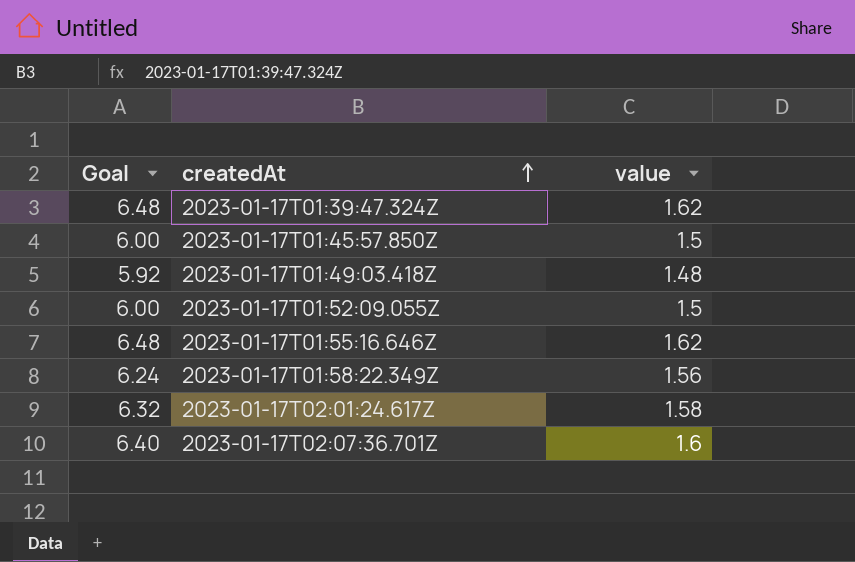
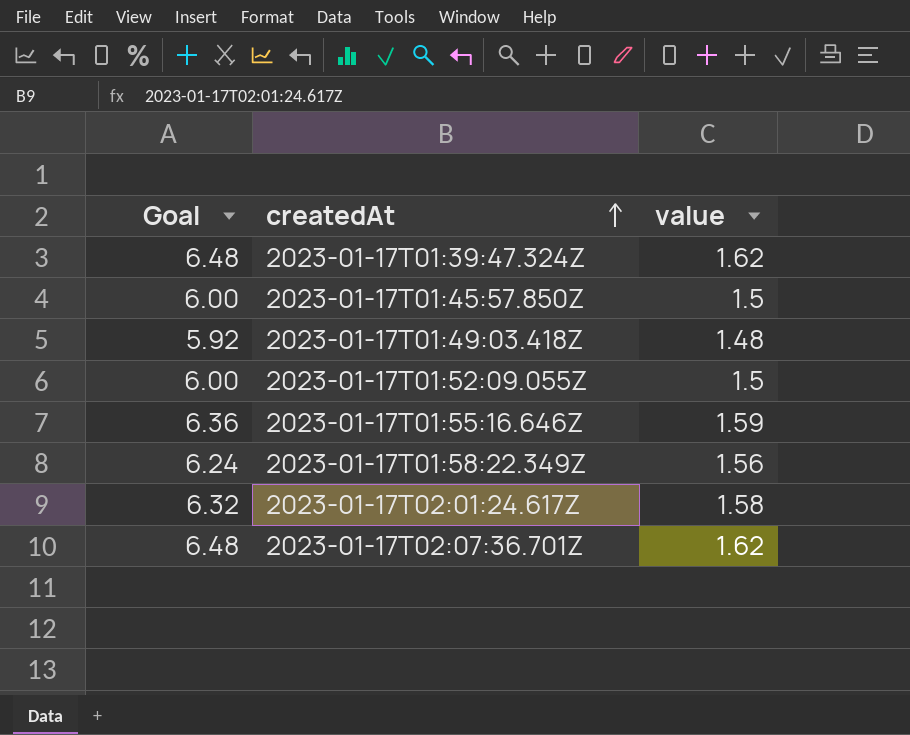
2023-01-17T01:55:16.646Z | Goal: 6.48 -> 6.36
2023-01-17T01:55:16.646Z | value: 1.62 -> 1.59
2023-01-17T02:07:36.701Z | Goal: 6.40 -> 6.48
2023-01-17T02:07:36.701Z | value: 1.6 -> 1.62

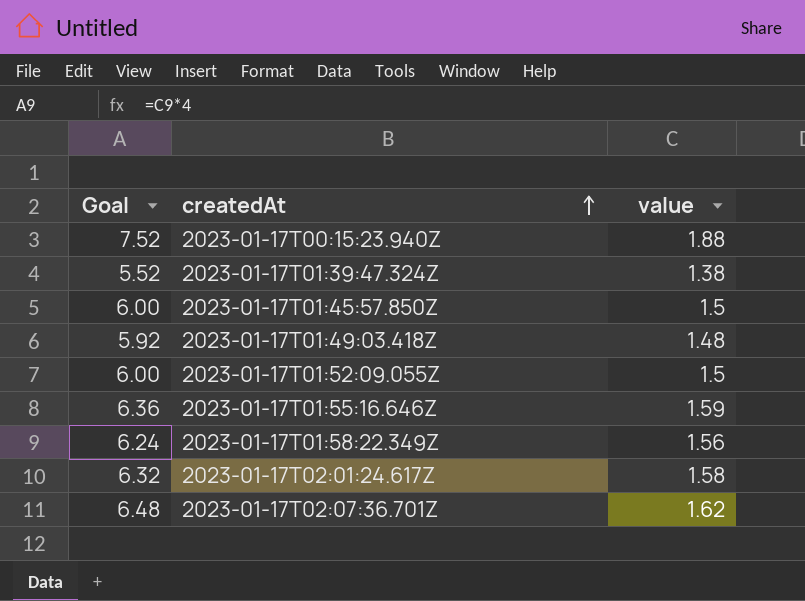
row 2023-01-17T00:15:23.940Z: none -> 7.52 | 1.88
2023-01-17T01:39:47.324Z | Goal: 6.48 -> 5.52
2023-01-17T01:39:47.324Z | value: 1.62 -> 1.38

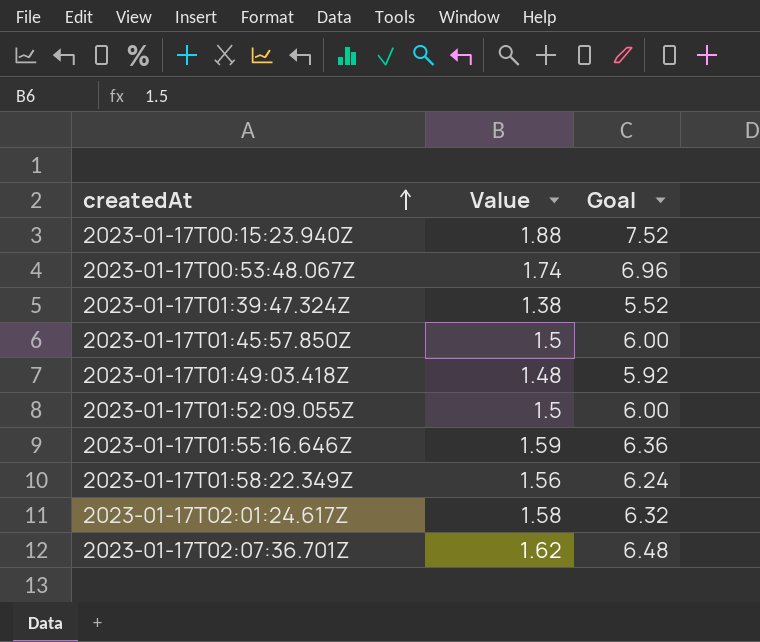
column name: value -> Value
column Goal | position: 1 -> 3
row 2023-01-17T00:53:48.067Z: none -> 1.74 | 6.96

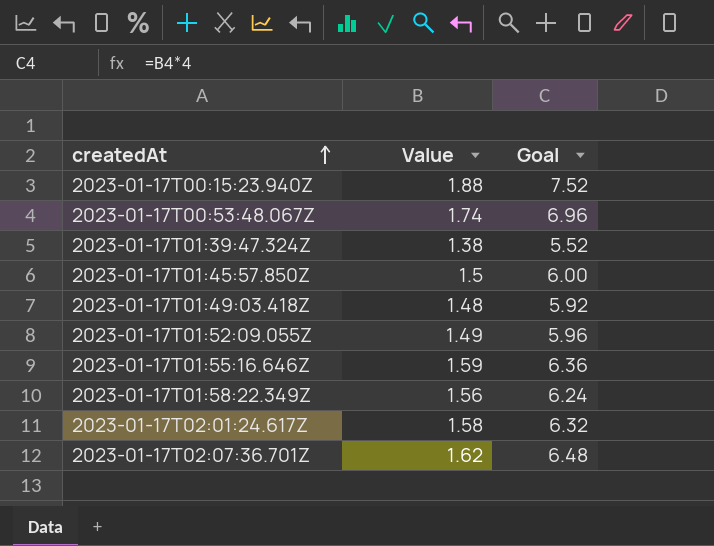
2023-01-17T01:52:09.055Z | Value: 1.5 -> 1.49
2023-01-17T01:52:09.055Z | Goal: 6.00 -> 5.96

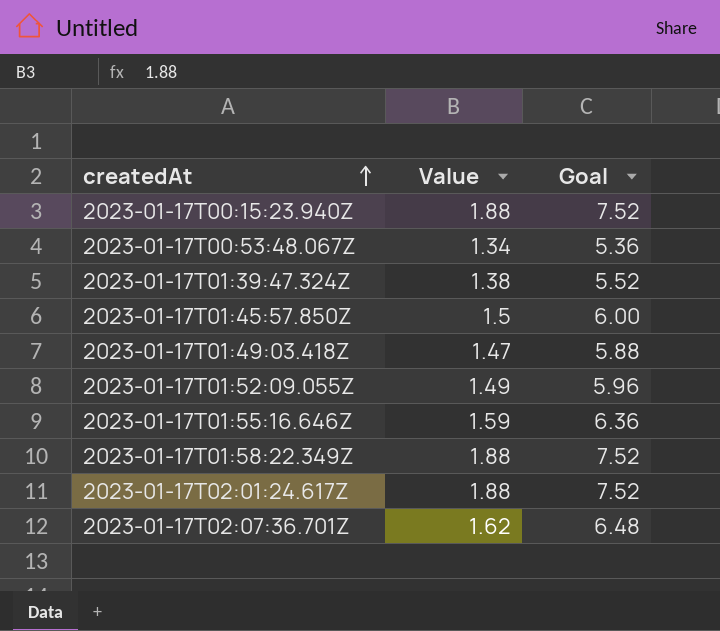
2023-01-17T00:53:48.067Z | Value: 1.74 -> 1.34
2023-01-17T00:53:48.067Z | Goal: 6.96 -> 5.36
2023-01-17T01:49:03.418Z | Value: 1.48 -> 1.47
2023-01-17T01:49:03.418Z | Goal: 5.92 -> 5.88
2023-01-17T01:58:22.349Z | Value: 1.56 -> 1.88
2023-01-17T01:58:22.349Z | Goal: 6.24 -> 7.52
2023-01-17T02:01:24.617Z | Value: 1.58 -> 1.88
2023-01-17T02:01:24.617Z | Goal: 6.32 -> 7.52

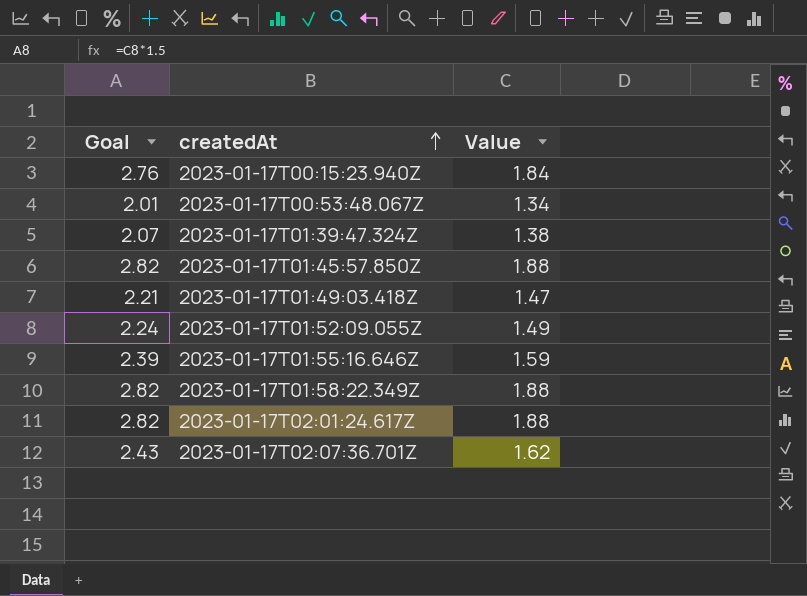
column Goal | formula: [Value] * 4 -> [Value] * 1.5
column Goal | position: 3 -> 1
2023-01-17T00:15:23.940Z | Value: 1.88 -> 1.84
2023-01-17T01:45:57.850Z | Value: 1.5 -> 1.88

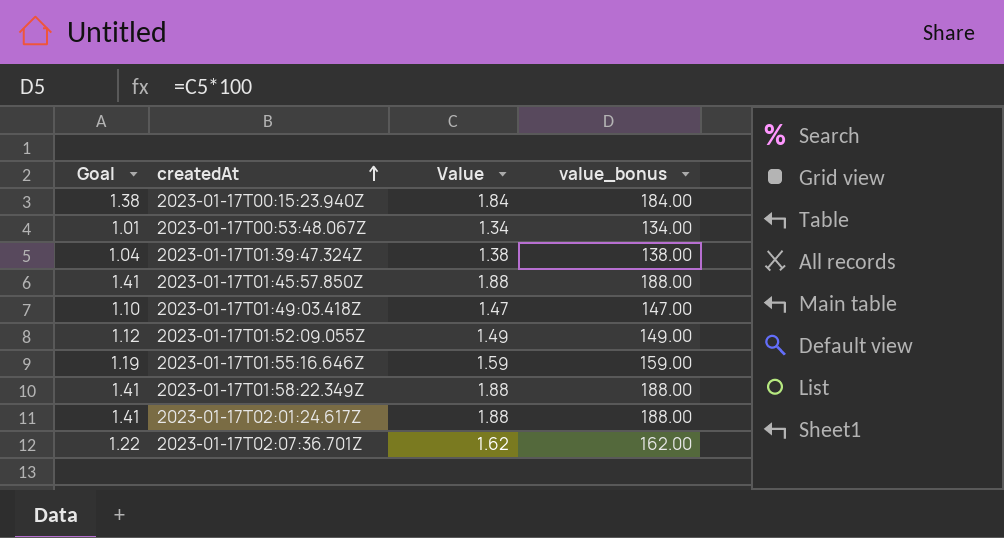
column Goal | formula: [Value] * 1.5 -> [Value] * 0.75
column value_bonus | formula: none -> [Value] * 100

